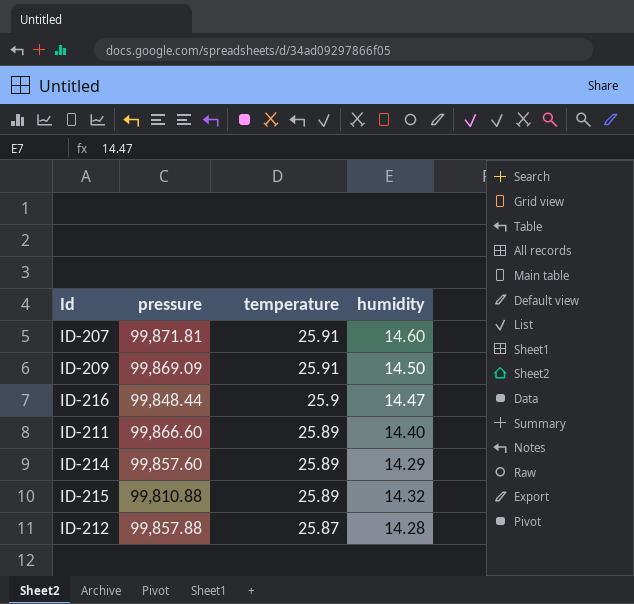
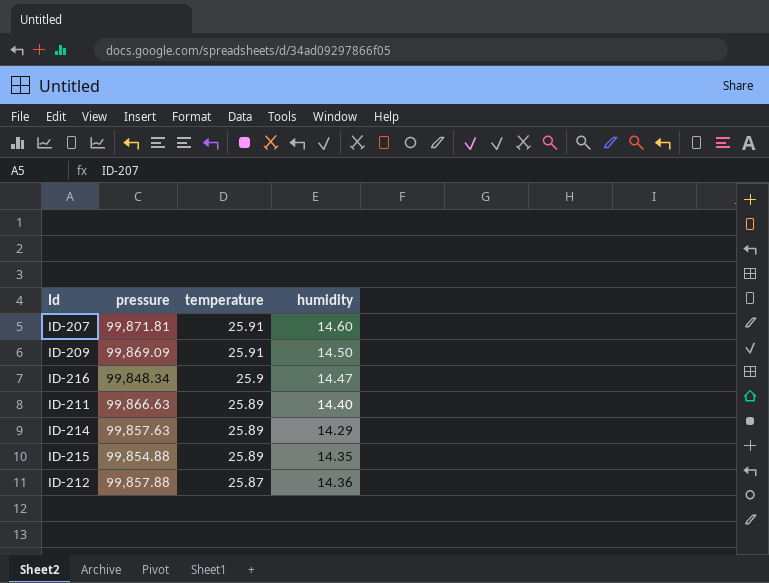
ID-216 | pressure: 99,848.44 -> 99,848.34
ID-211 | pressure: 99,866.60 -> 99,866.63
ID-214 | pressure: 99,857.60 -> 99,857.63
ID-215 | pressure: 99,810.88 -> 99,854.88
ID-215 | humidity: 14.32 -> 14.35
ID-212 | humidity: 14.28 -> 14.36

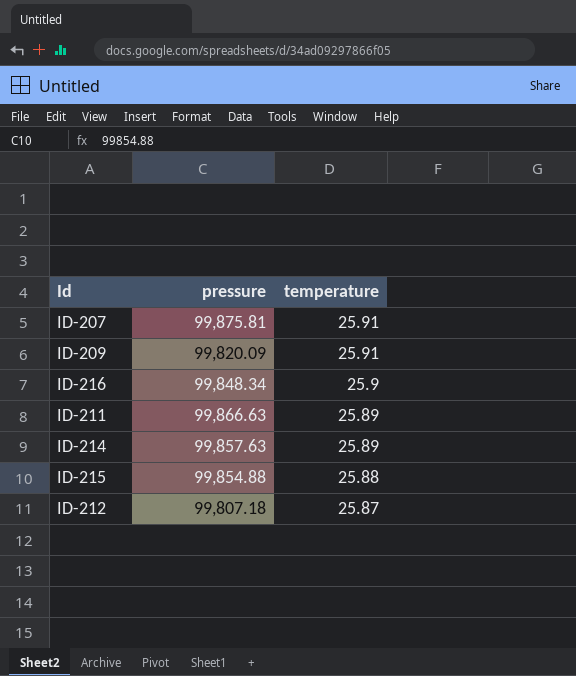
column humidity | position: 4 -> none
ID-207 | pressure: 99,871.81 -> 99,875.81
ID-209 | pressure: 99,869.09 -> 99,820.09
ID-215 | temperature: 25.89 -> 25.88
ID-212 | pressure: 99,857.88 -> 99,807.18

